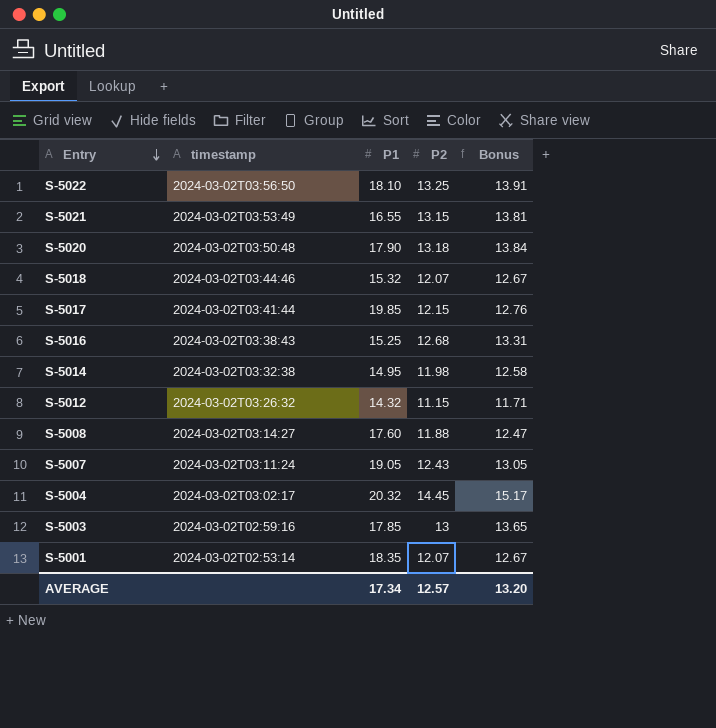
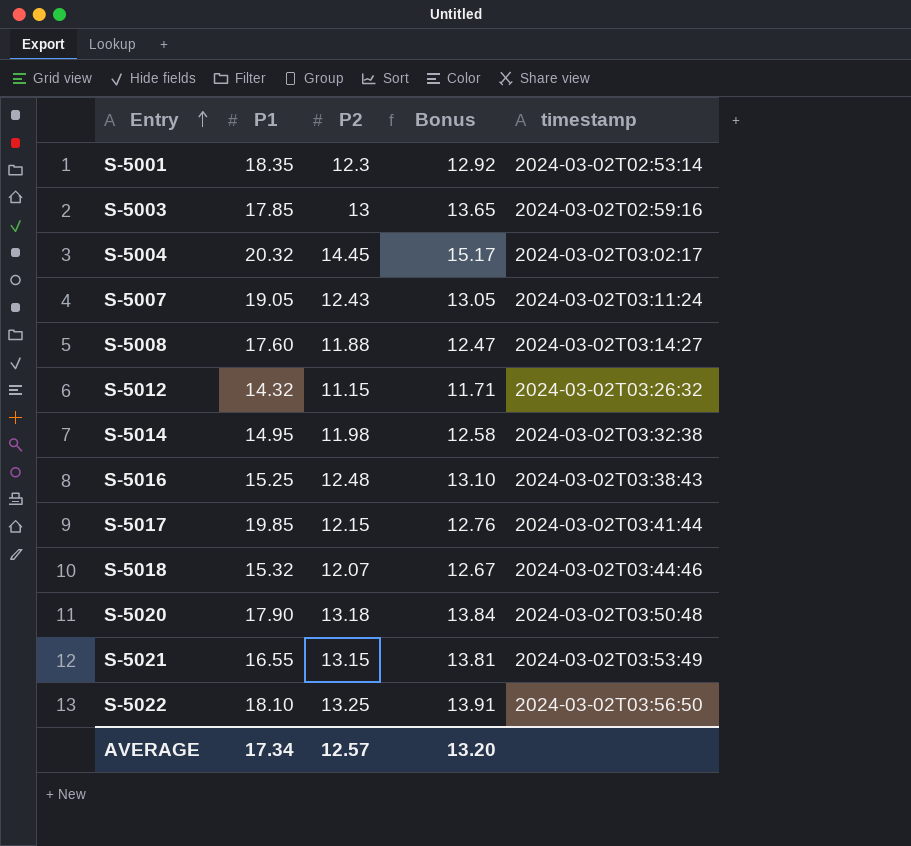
row order: Entry descending -> Entry ascending
column timestamp | position: 2 -> 5
S-5001 | P2: 12.07 -> 12.3
S-5001 | Bonus: 12.67 -> 12.92
S-5016 | P2: 12.68 -> 12.48
S-5016 | Bonus: 13.31 -> 13.10

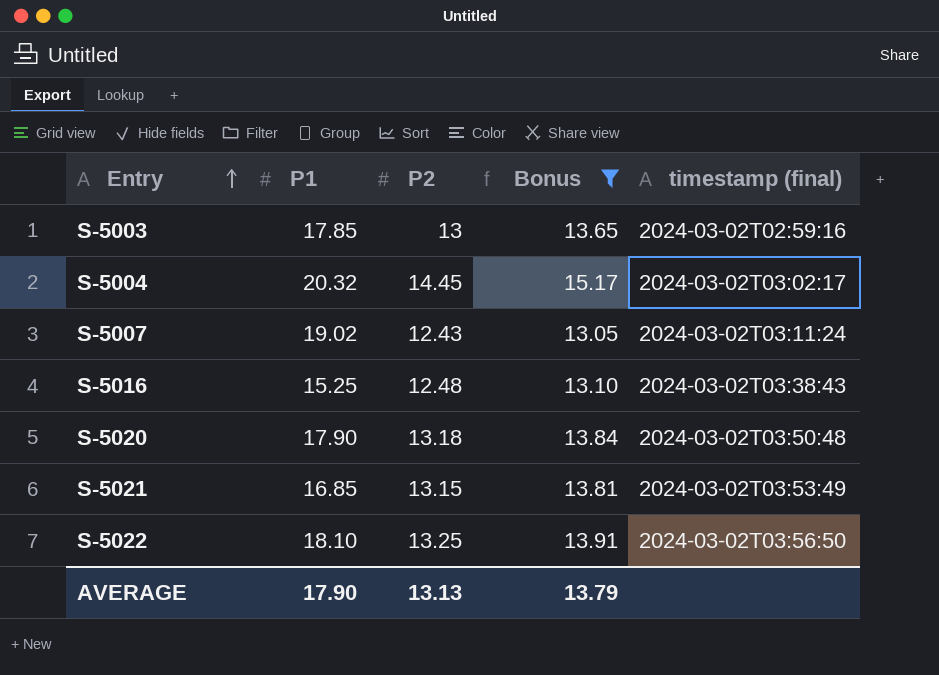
filter: none -> Bonus >= 13.05
column name: timestamp -> timestamp (final)
S-5007 | P1: 19.05 -> 19.02
S-5021 | P1: 16.55 -> 16.85
AVERAGE | P1: 17.34 -> 17.90
AVERAGE | P2: 12.57 -> 13.13
AVERAGE | Bonus: 13.20 -> 13.79

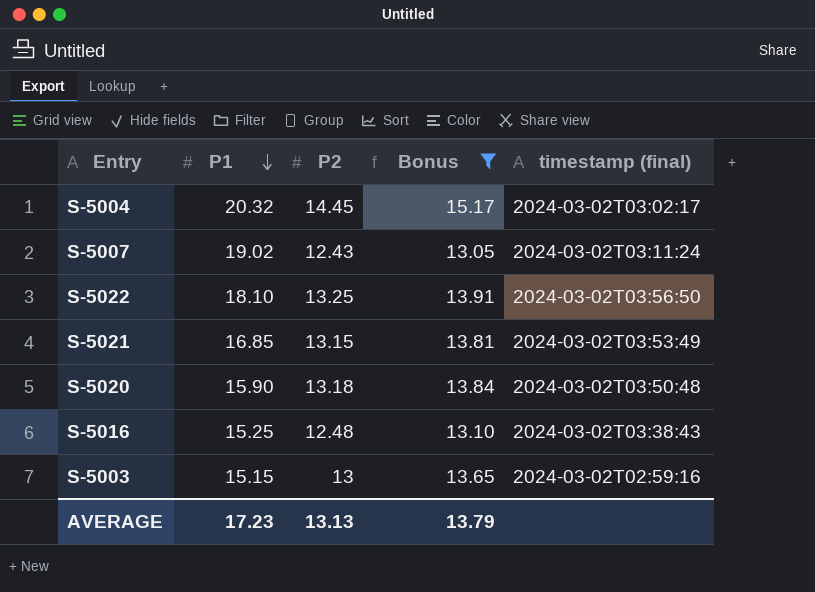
row order: Entry ascending -> P1 descending
S-5020 | P1: 17.90 -> 15.90
S-5003 | P1: 17.85 -> 15.15
AVERAGE | P1: 17.90 -> 17.23

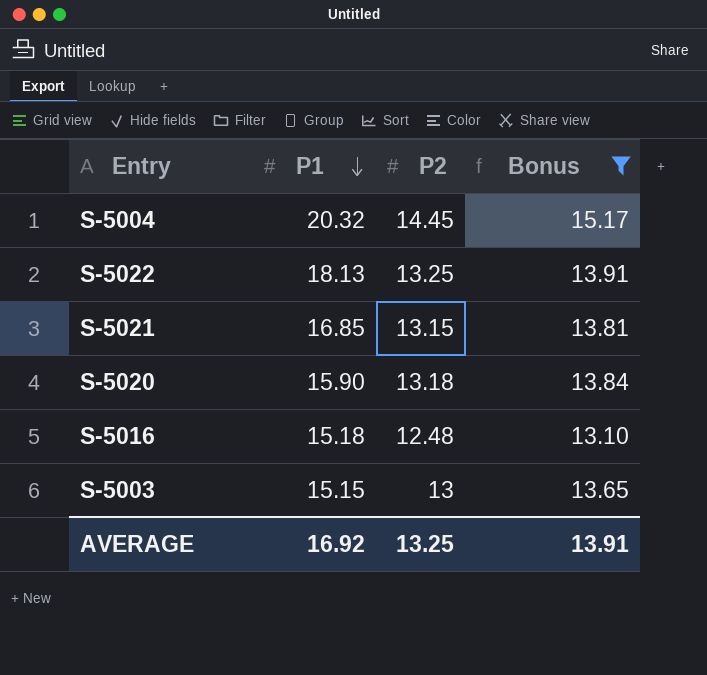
column timestamp (final) | position: 5 -> none
row S-5007: 19.02 | 12.43 | 13.05 | 2024-03-02T03:11:24 -> none
S-5022 | P1: 18.10 -> 18.13
S-5016 | P1: 15.25 -> 15.18
AVERAGE | P1: 17.23 -> 16.92
AVERAGE | P2: 13.13 -> 13.25
AVERAGE | Bonus: 13.79 -> 13.91

